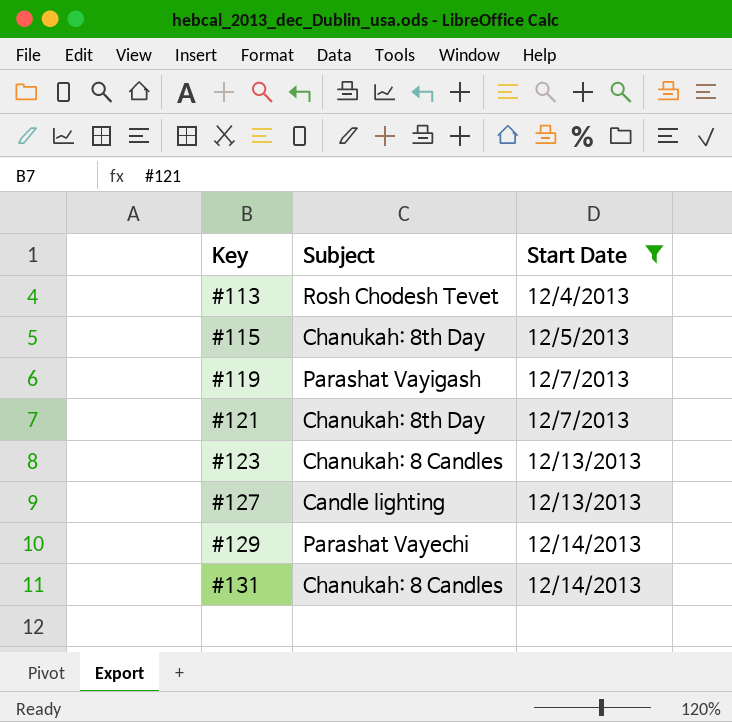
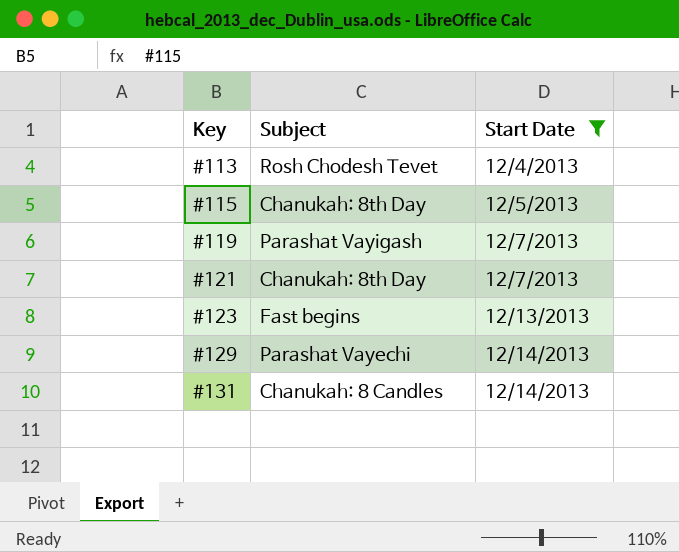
row #127: Candle lighting | 12/13/2013 -> none
#123 | Subject: Chanukah: 8 Candles -> Fast begins

